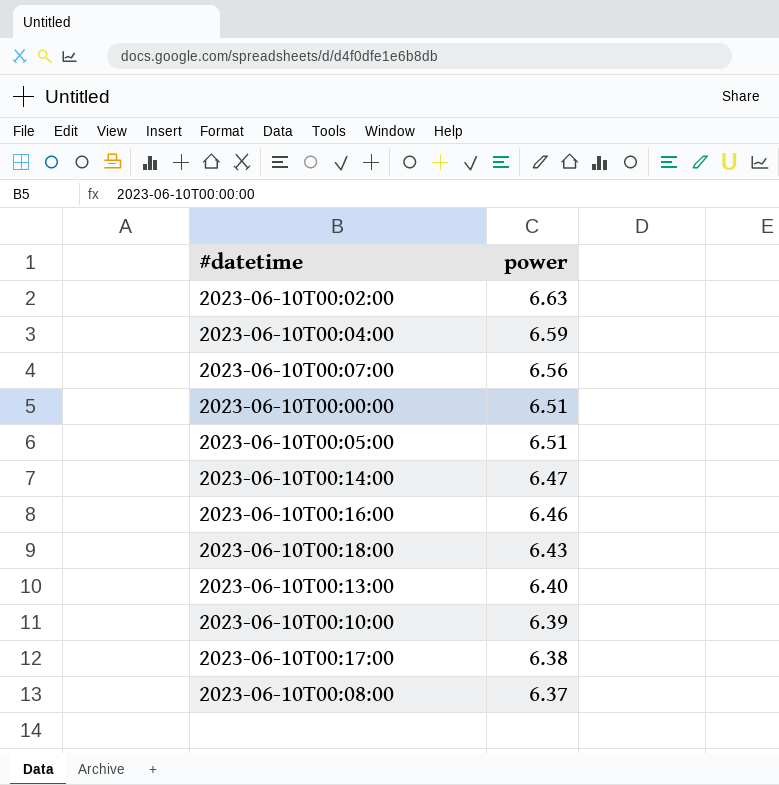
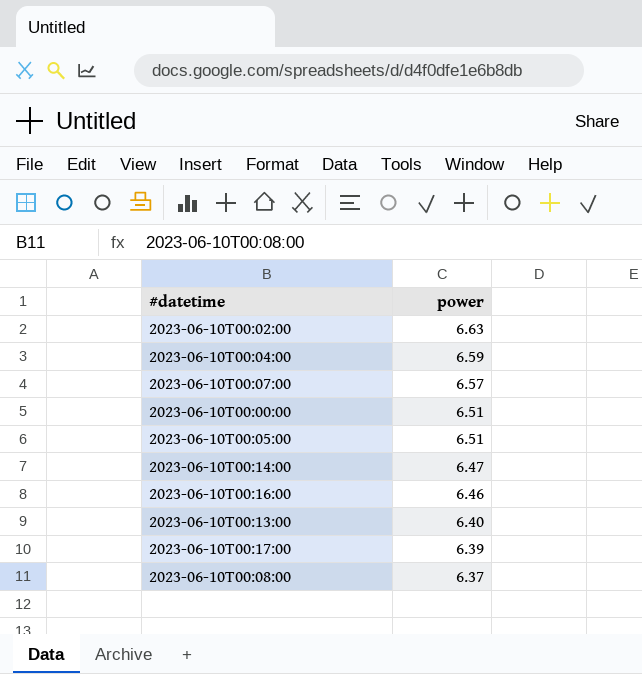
row 2023-06-10T00:18:00: 6.43 -> none
row 2023-06-10T00:10:00: 6.39 -> none
2023-06-10T00:07:00 | power: 6.56 -> 6.57
2023-06-10T00:17:00 | power: 6.38 -> 6.39

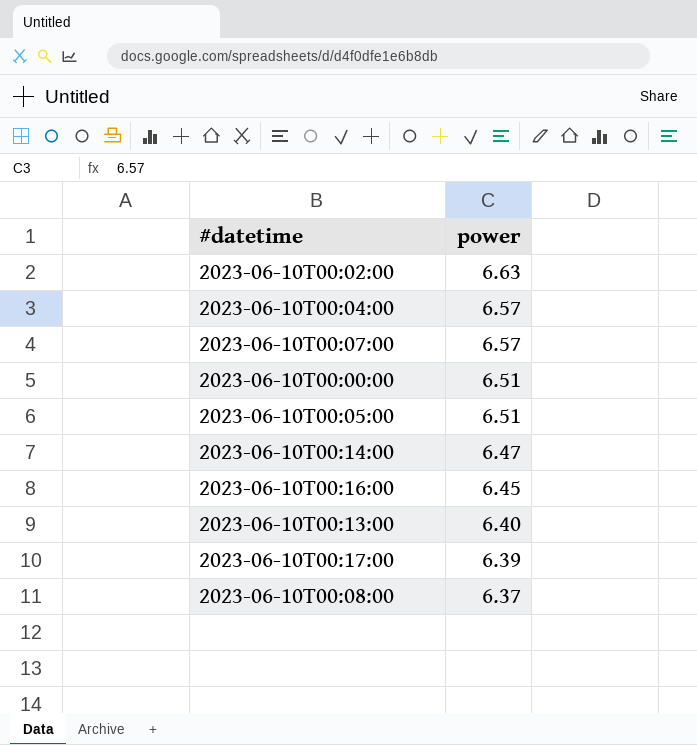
2023-06-10T00:04:00 | power: 6.59 -> 6.57
2023-06-10T00:16:00 | power: 6.46 -> 6.45

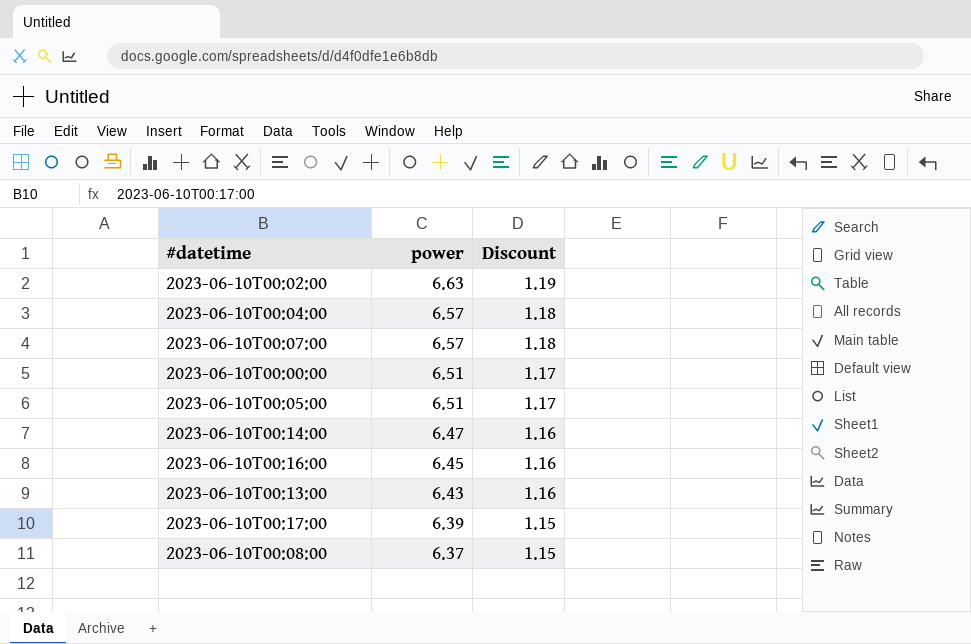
column Discount | formula: none -> [power] * 0.18
2023-06-10T00:13:00 | power: 6.40 -> 6.43

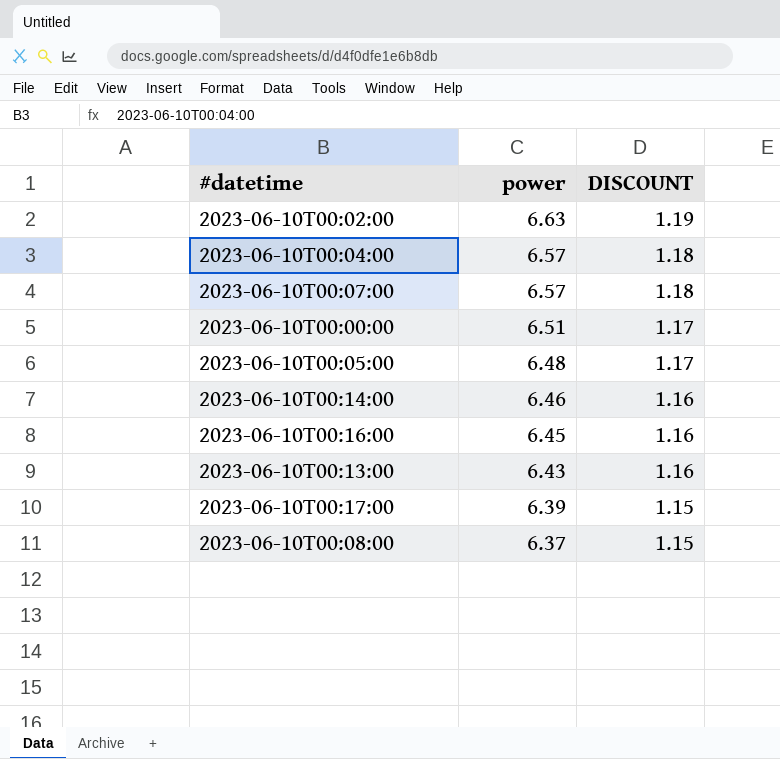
column name: Discount -> DISCOUNT
2023-06-10T00:05:00 | power: 6.51 -> 6.48
2023-06-10T00:14:00 | power: 6.47 -> 6.46

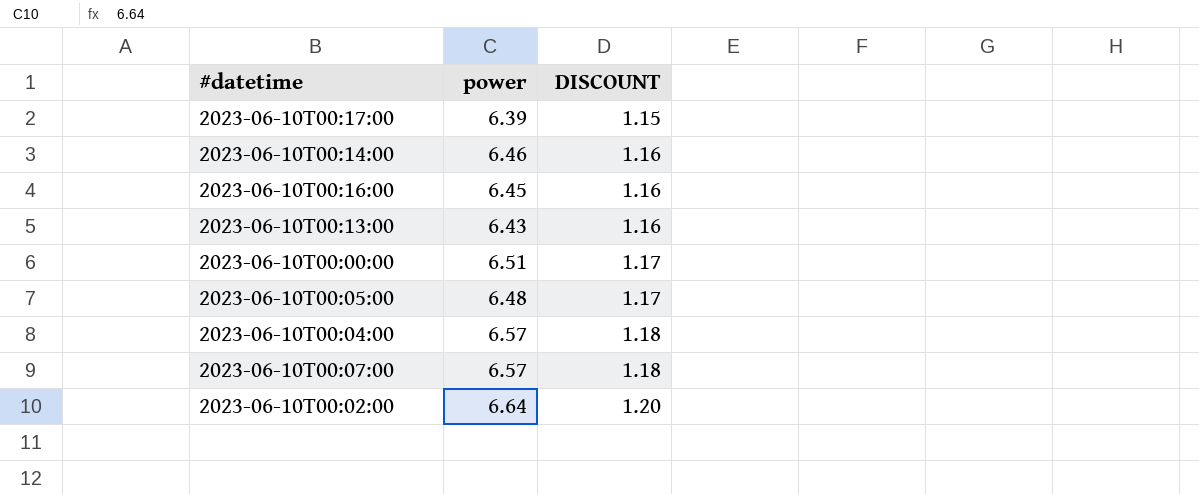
row order: power descending -> DISCOUNT ascending
row 2023-06-10T00:08:00: 6.37 | 1.15 -> none
2023-06-10T00:02:00 | power: 6.63 -> 6.64
2023-06-10T00:02:00 | DISCOUNT: 1.19 -> 1.20

